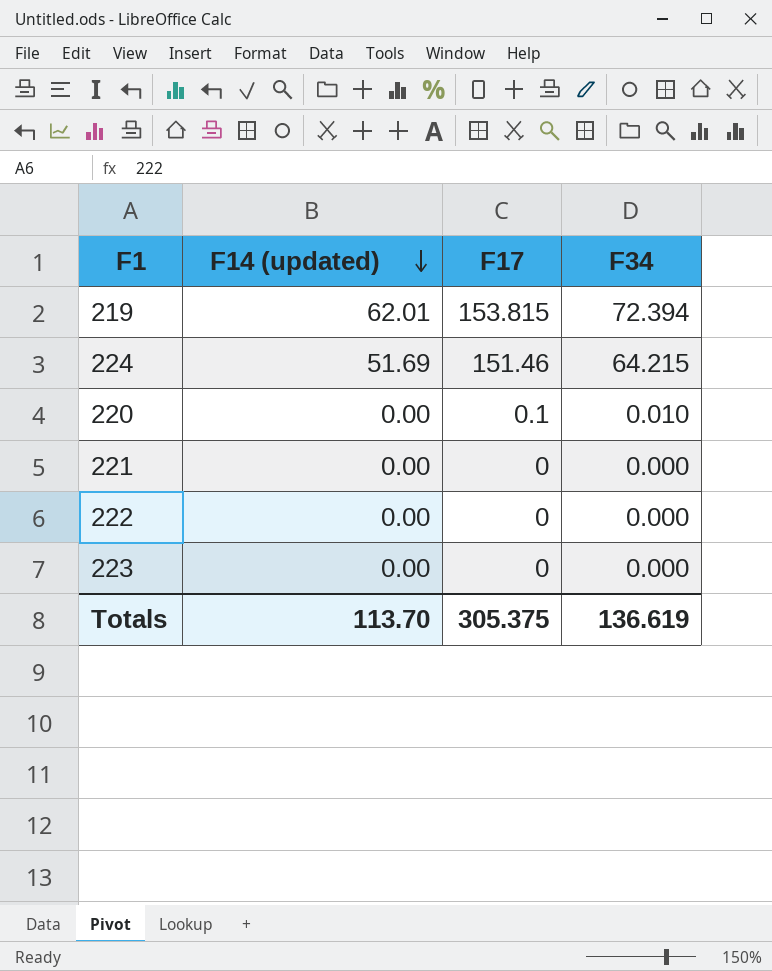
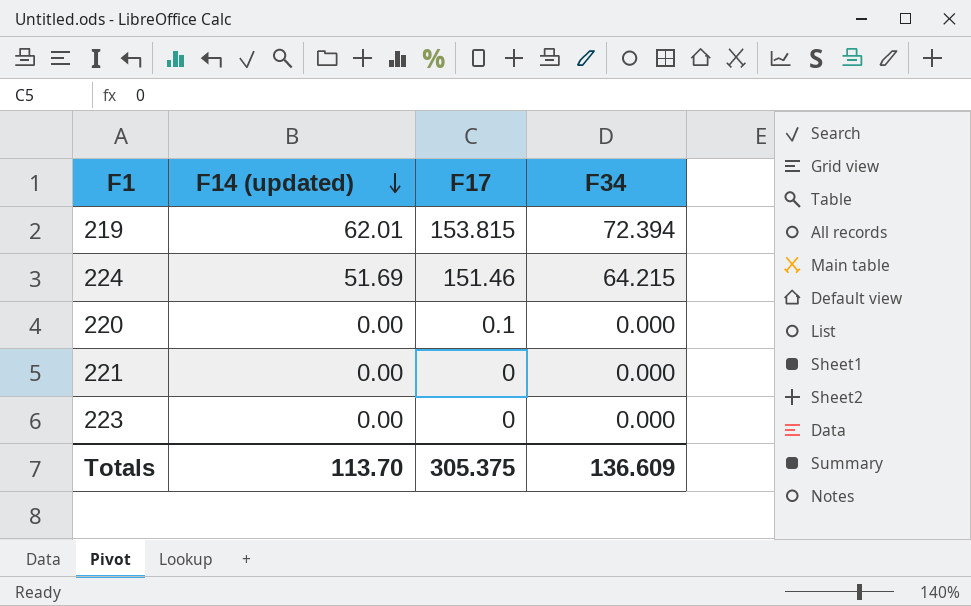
row 222: 0.00 | 0 | 0.000 -> none
220 | F34: 0.010 -> 0.000
Totals | F34: 136.619 -> 136.609

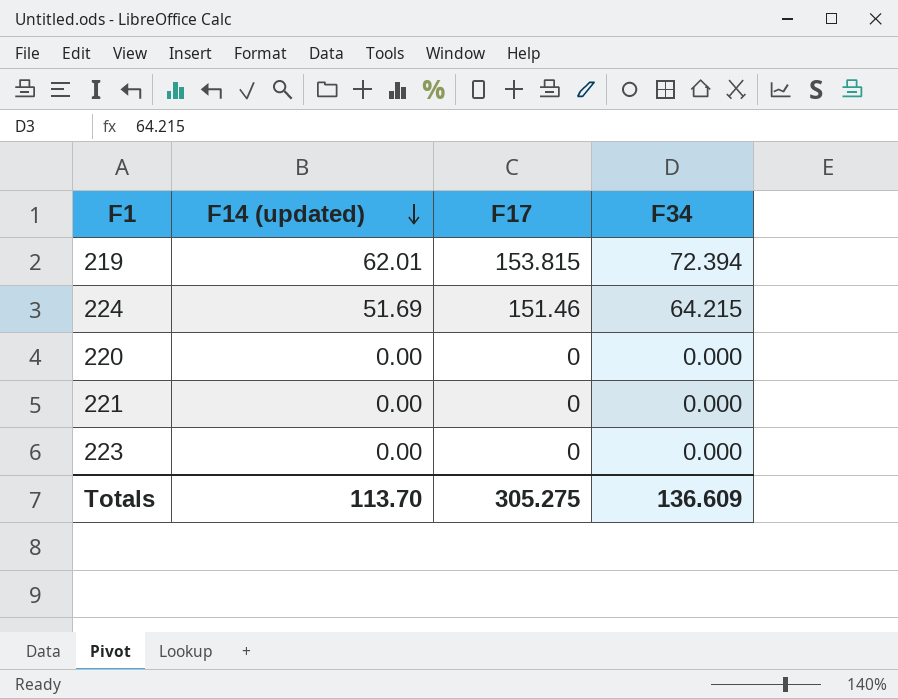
220 | F17: 0.1 -> 0
Totals | F17: 305.375 -> 305.275

